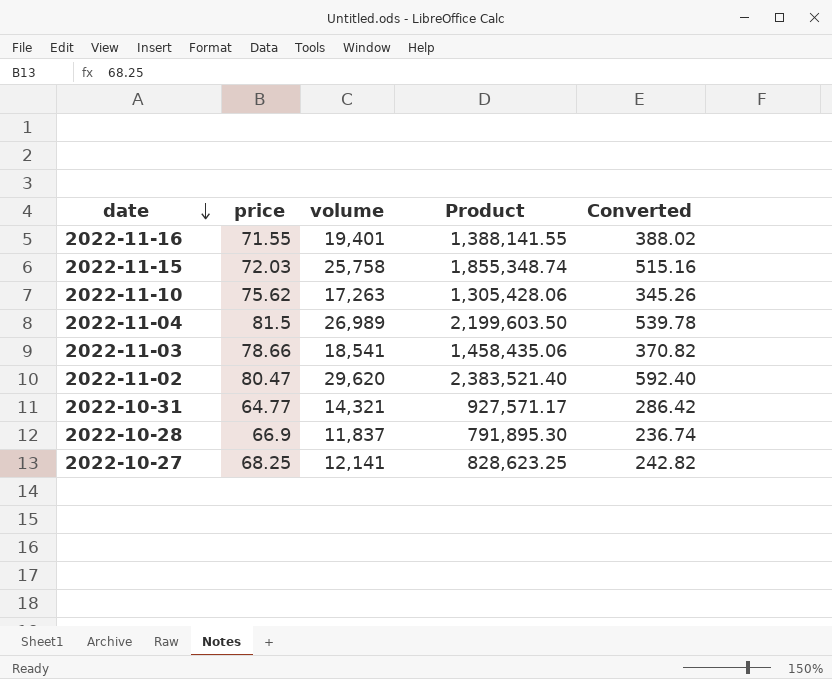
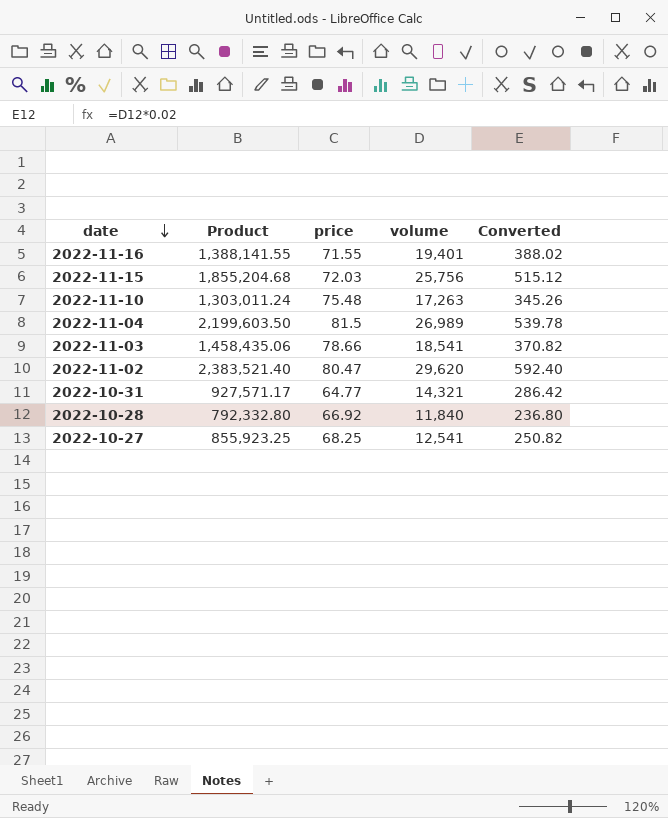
column Product | position: 4 -> 2
2022-11-15 | Product: 1,855,348.74 -> 1,855,204.68
2022-11-15 | volume: 25,758 -> 25,756
2022-11-15 | Converted: 515.16 -> 515.12
2022-11-10 | Product: 1,305,428.06 -> 1,303,011.24
2022-11-10 | price: 75.62 -> 75.48
2022-10-28 | Product: 791,895.30 -> 792,332.80
2022-10-28 | price: 66.9 -> 66.92
2022-10-28 | volume: 11,837 -> 11,840
2022-10-28 | Converted: 236.74 -> 236.80
2022-10-27 | Product: 828,623.25 -> 855,923.25
2022-10-27 | volume: 12,141 -> 12,541
2022-10-27 | Converted: 242.82 -> 250.82

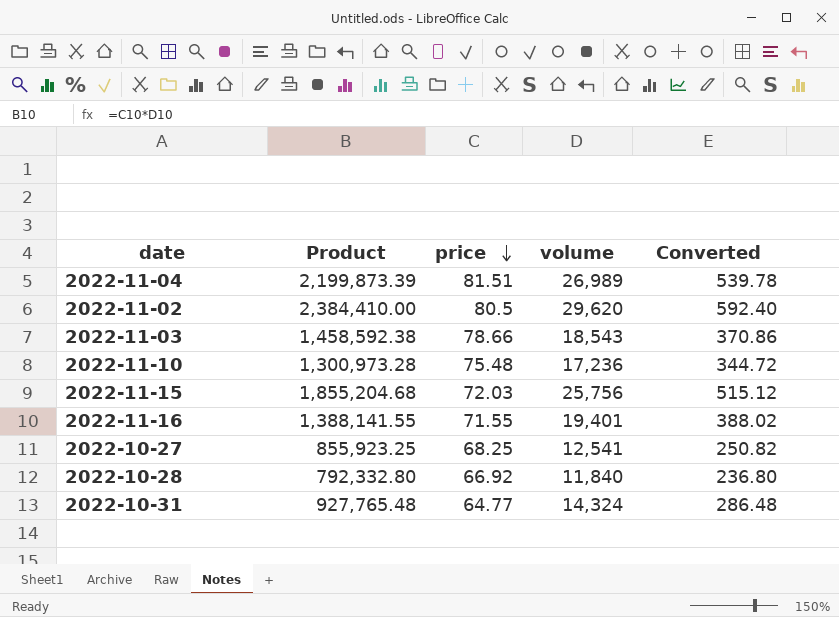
row order: date descending -> price descending
2022-11-04 | Product: 2,199,603.50 -> 2,199,873.39
2022-11-04 | price: 81.5 -> 81.51
2022-11-02 | Product: 2,383,521.40 -> 2,384,410.00
2022-11-02 | price: 80.47 -> 80.5
2022-11-03 | Product: 1,458,435.06 -> 1,458,592.38
2022-11-03 | volume: 18,541 -> 18,543
2022-11-03 | Converted: 370.82 -> 370.86
2022-11-10 | Product: 1,303,011.24 -> 1,300,973.28
2022-11-10 | volume: 17,263 -> 17,236
2022-11-10 | Converted: 345.26 -> 344.72
2022-10-31 | Product: 927,571.17 -> 927,765.48
2022-10-31 | volume: 14,321 -> 14,324
2022-10-31 | Converted: 286.42 -> 286.48

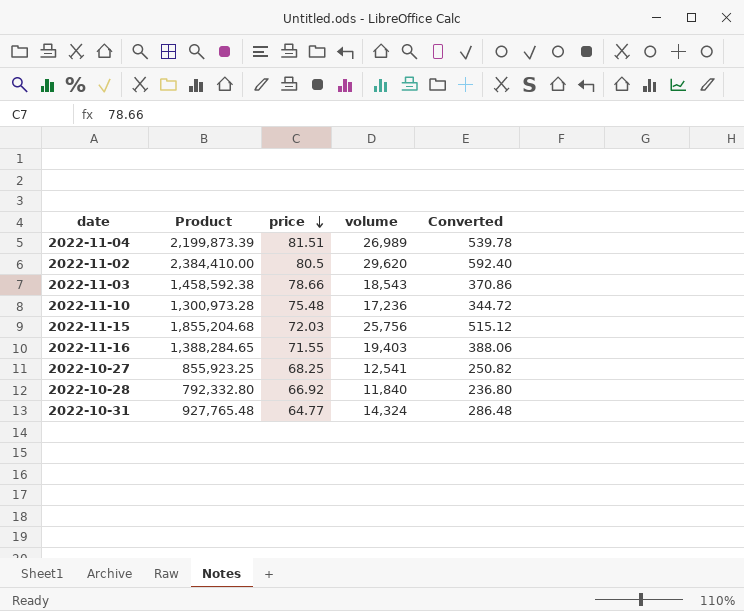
2022-11-16 | Product: 1,388,141.55 -> 1,388,284.65
2022-11-16 | volume: 19,401 -> 19,403
2022-11-16 | Converted: 388.02 -> 388.06

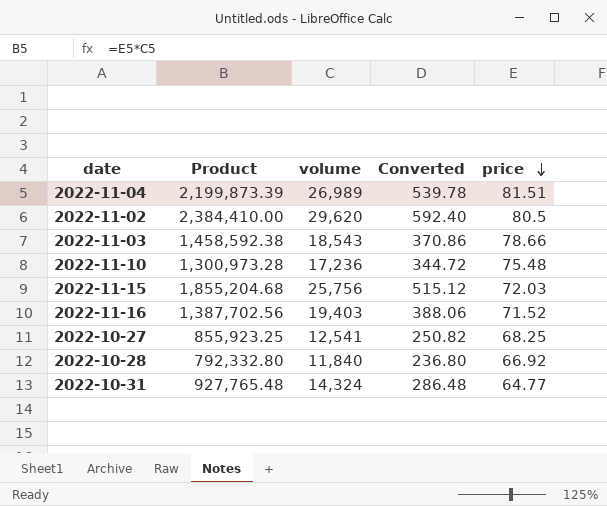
column price | position: 3 -> 5
2022-11-16 | Product: 1,388,284.65 -> 1,387,702.56
2022-11-16 | price: 71.55 -> 71.52

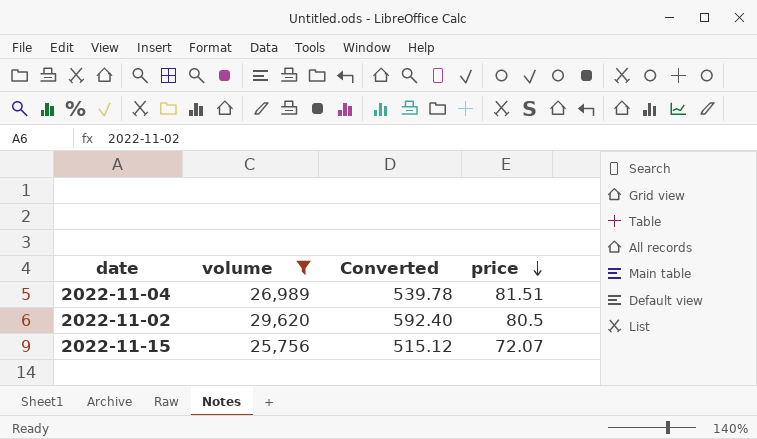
filter: none -> volume >= 25,756
column Product | formula: [volume] * [price] -> none
2022-11-15 | price: 72.03 -> 72.07

